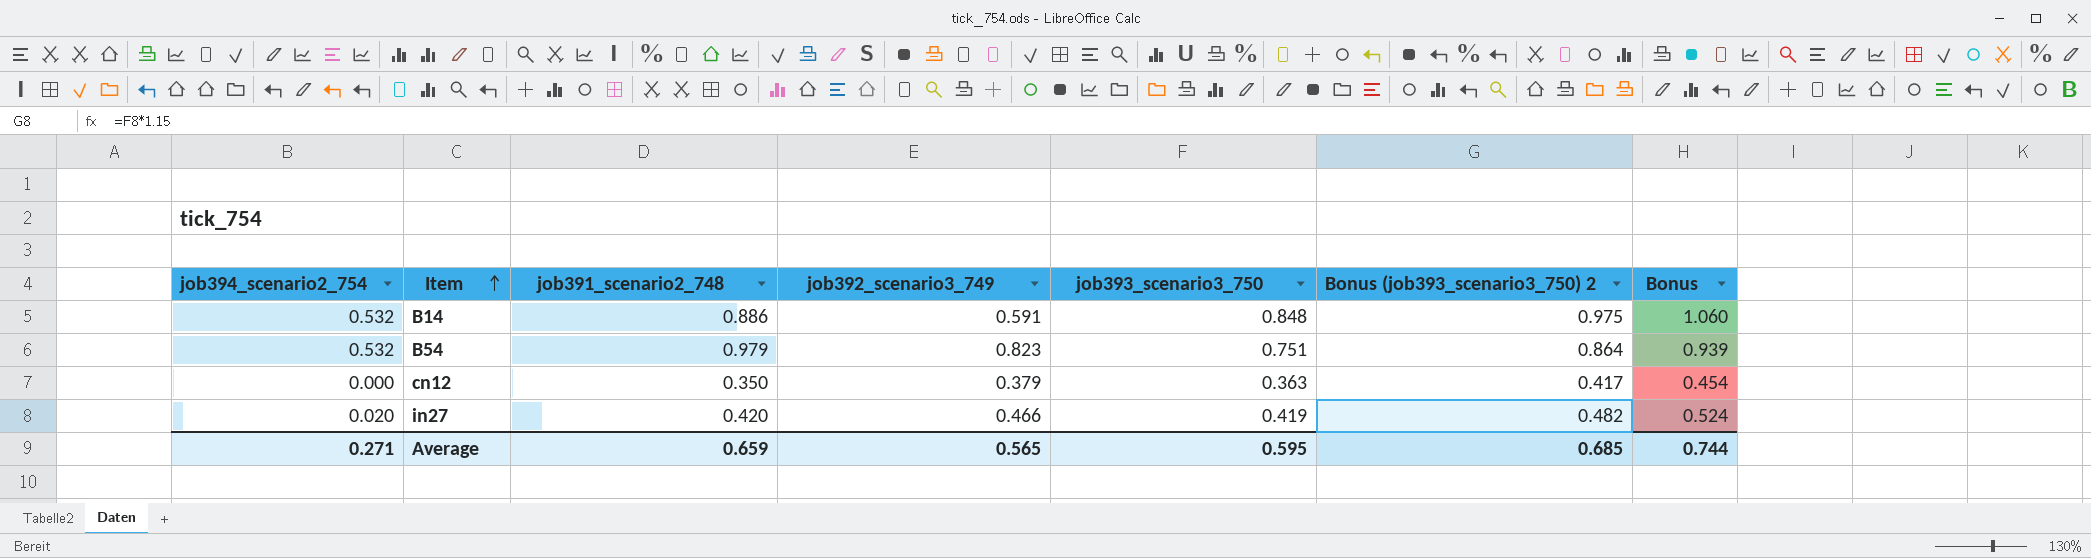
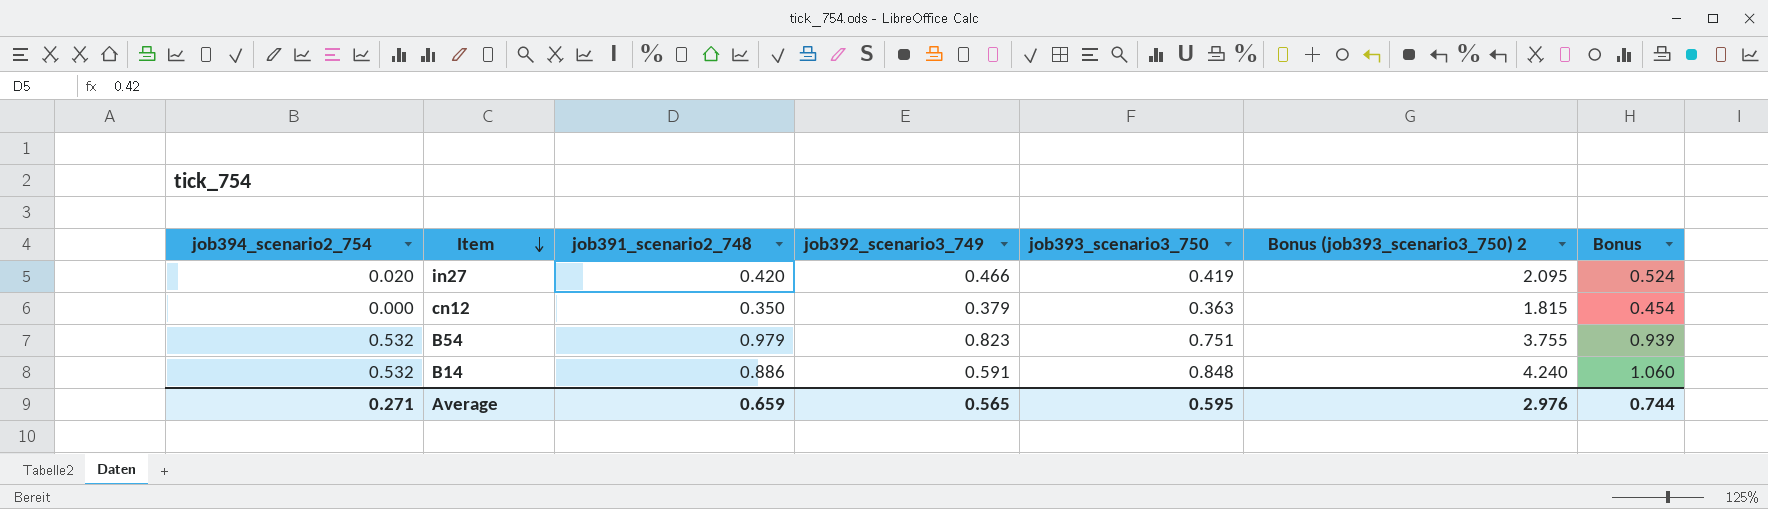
row order: Item ascending -> Item descending
column Bonus (job393_scenario3_750) 2 | formula: [job393_scenario3_750] * 1.15 -> [job393_scenario3_750] * 5
Average | Bonus (job393_scenario3_750) 2: 0.685 -> 2.976

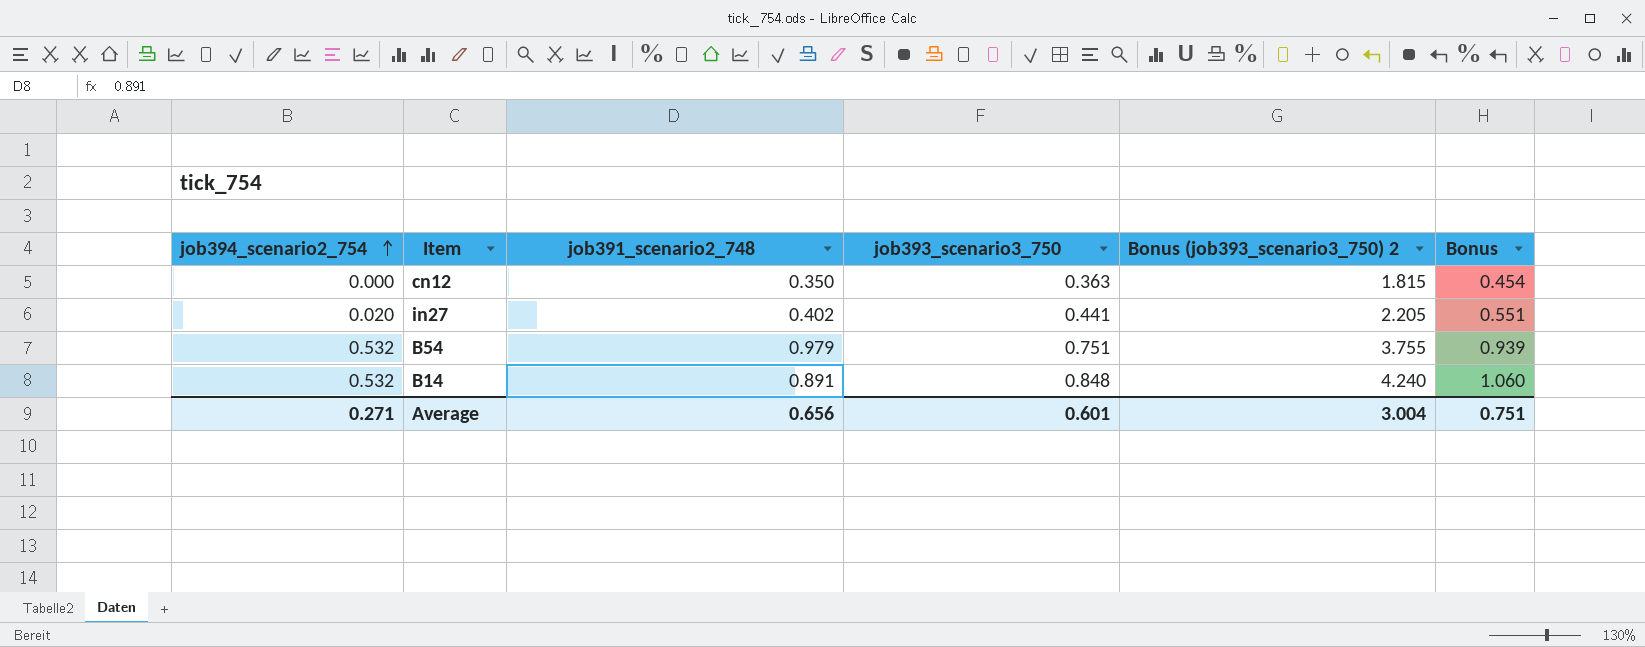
row order: Item descending -> job394_scenario2_754 ascending
column job392_scenario3_749 | position: 4 -> none
in27 | job391_scenario2_748: 0.420 -> 0.402
in27 | job393_scenario3_750: 0.419 -> 0.441
in27 | Bonus (job393_scenario3_750) 2: 2.095 -> 2.205
in27 | Bonus: 0.524 -> 0.551
B14 | job391_scenario2_748: 0.886 -> 0.891
Average | job391_scenario2_748: 0.659 -> 0.656
Average | job393_scenario3_750: 0.595 -> 0.601
Average | Bonus (job393_scenario3_750) 2: 2.976 -> 3.004
Average | Bonus: 0.744 -> 0.751

